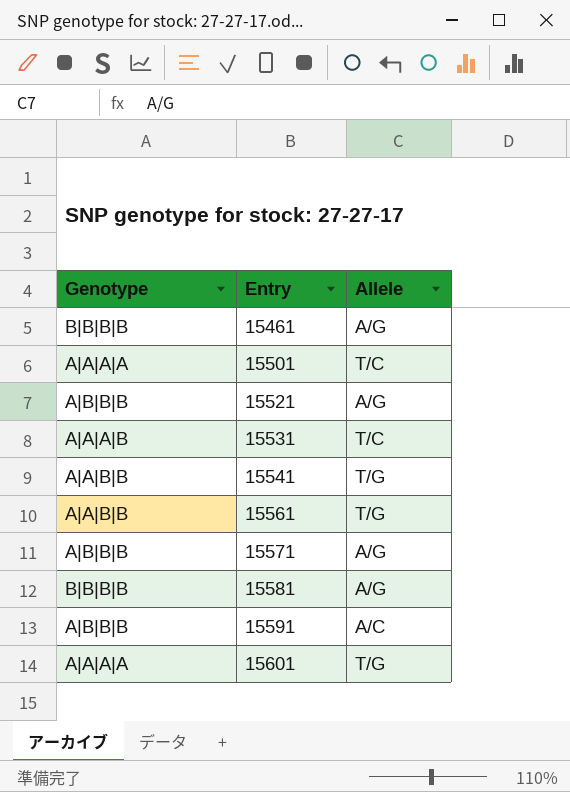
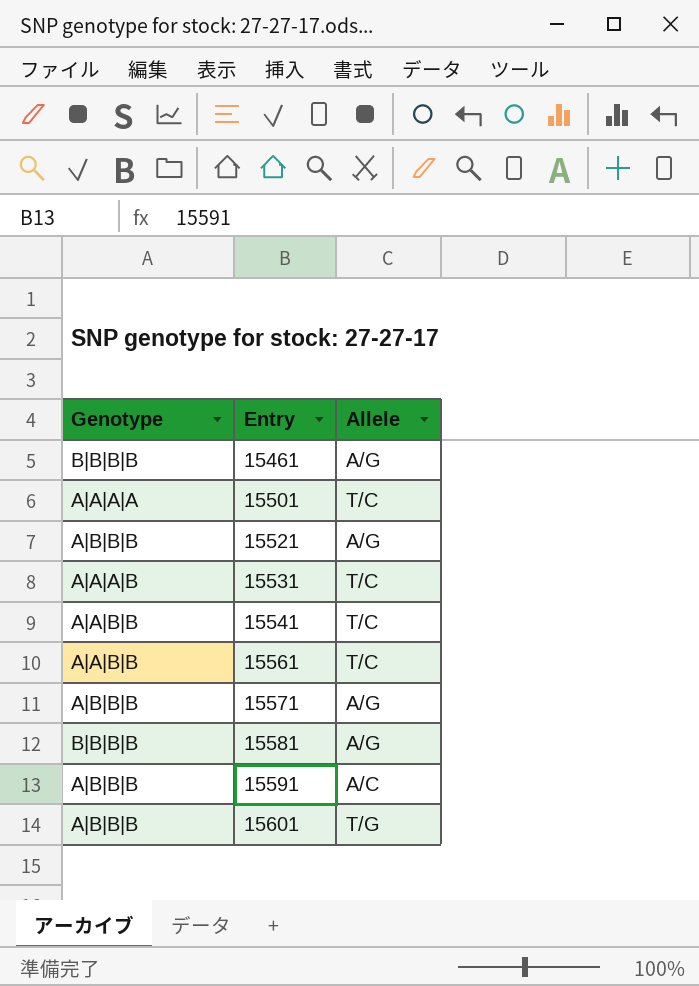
15541 | Allele: T/G -> T/C
15561 | Allele: T/G -> T/C
15601 | Genotype: A|A|A|A -> A|B|B|B

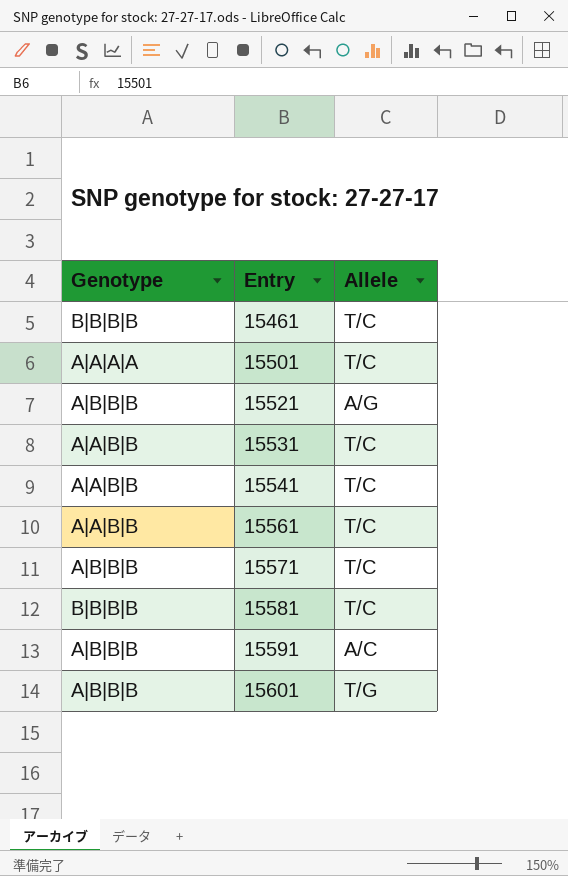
15461 | Allele: A/G -> T/C
15531 | Genotype: A|A|A|B -> A|A|B|B
15571 | Allele: A/G -> T/C
15581 | Allele: A/G -> T/C

